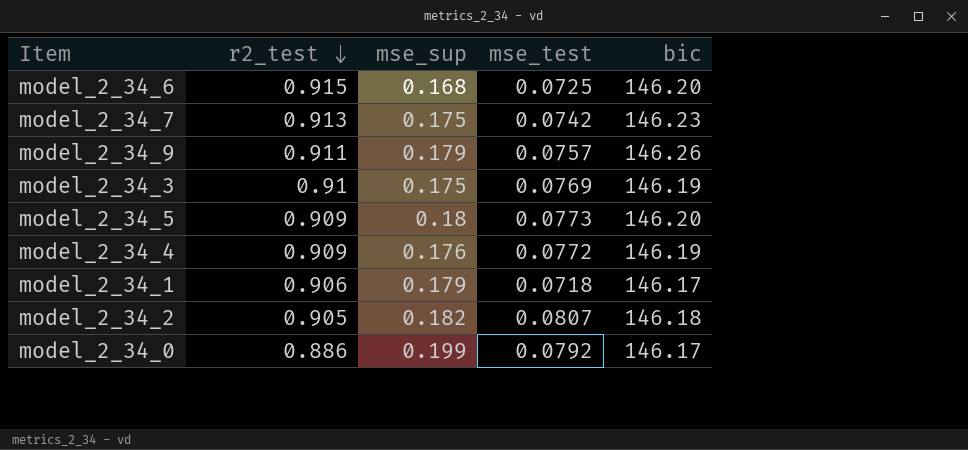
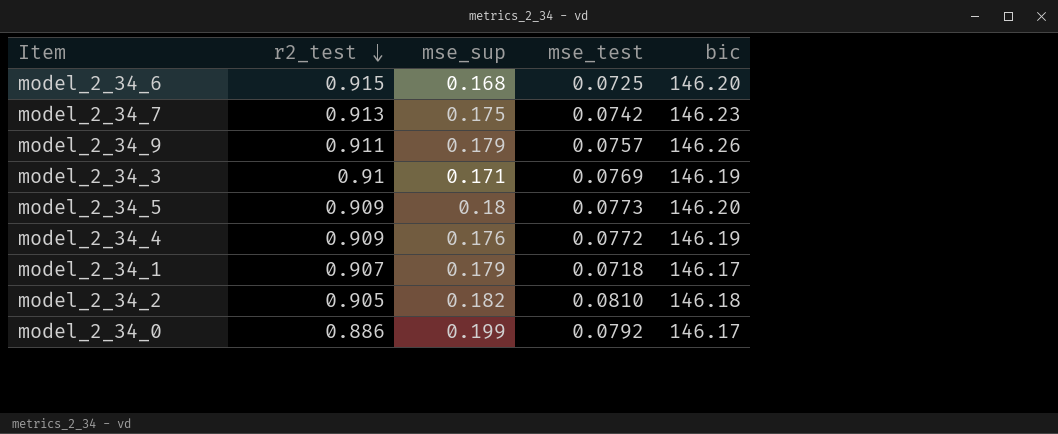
model_2_34_3 | mse_sup: 0.175 -> 0.171
model_2_34_1 | r2_test: 0.906 -> 0.907
model_2_34_2 | mse_test: 0.0807 -> 0.0810

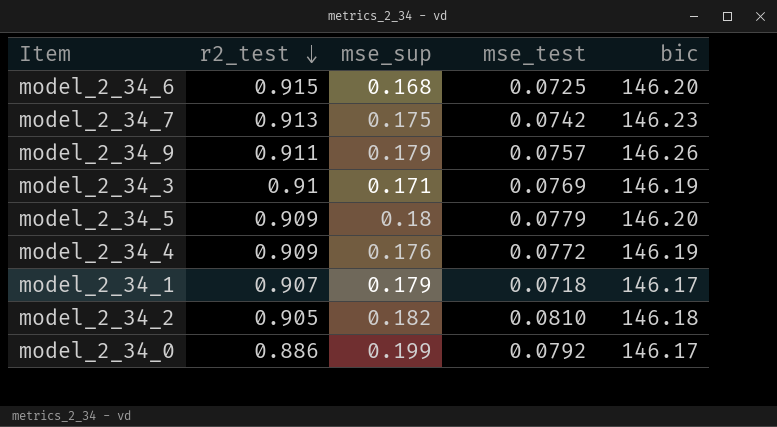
model_2_34_5 | mse_test: 0.0773 -> 0.0779

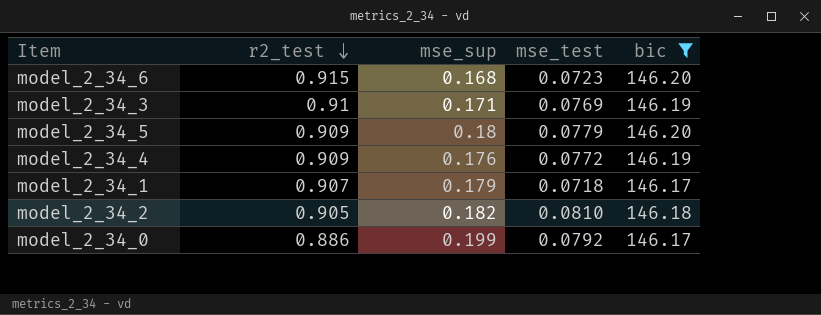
filter: none -> bic <= 146.20
model_2_34_6 | mse_test: 0.0725 -> 0.0723

